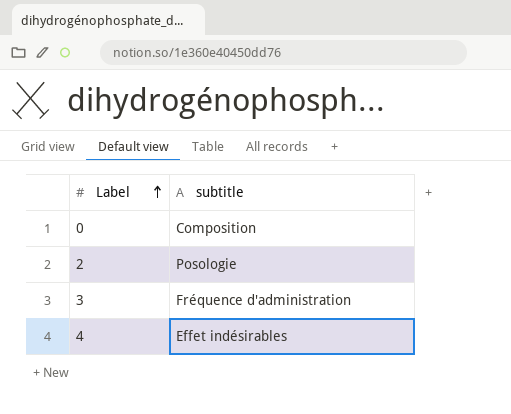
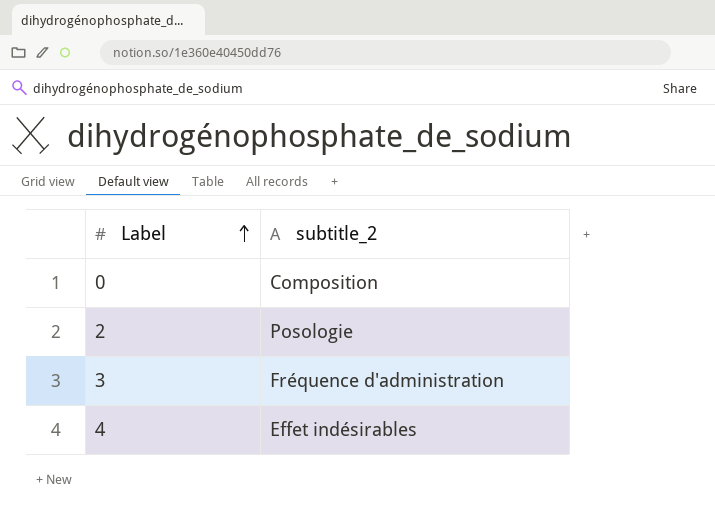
column name: subtitle -> subtitle_2

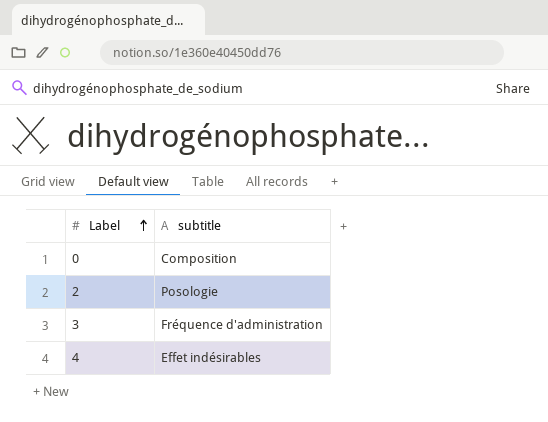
column name: subtitle_2 -> subtitle

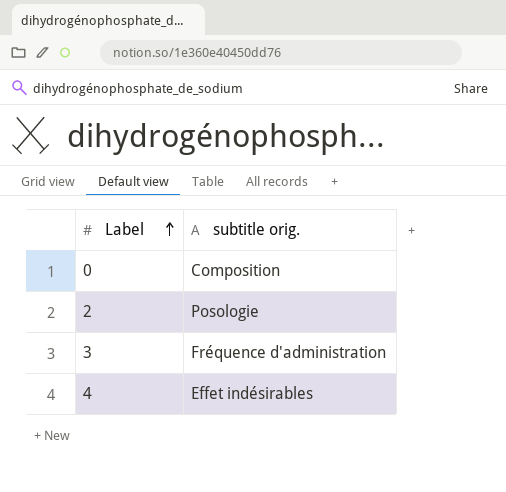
column name: subtitle -> subtitle orig.

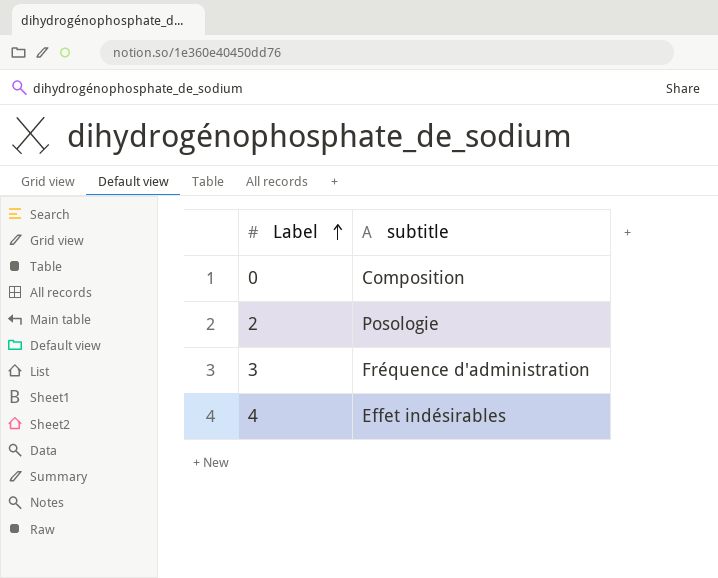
column name: subtitle orig. -> subtitle

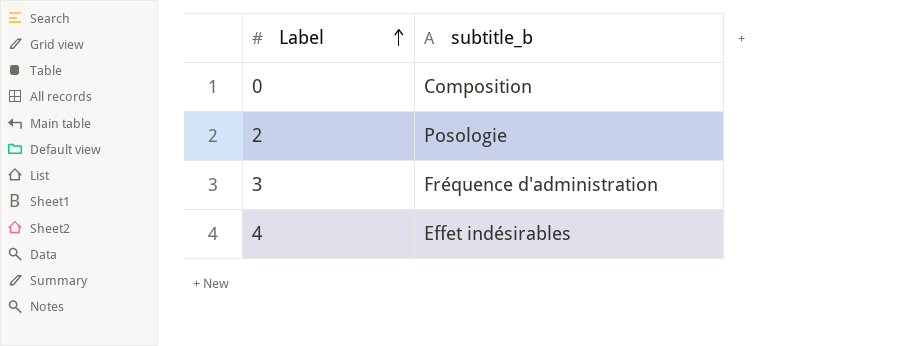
column name: subtitle -> subtitle_b

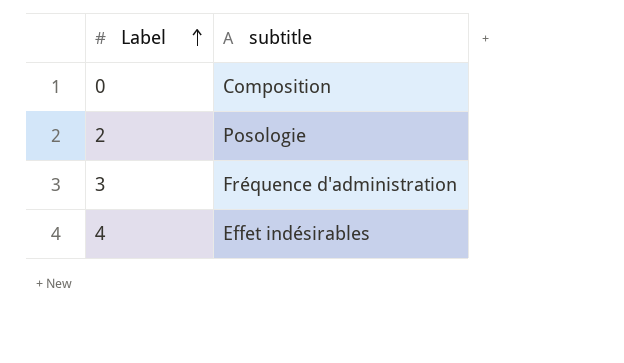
column name: subtitle_b -> subtitle

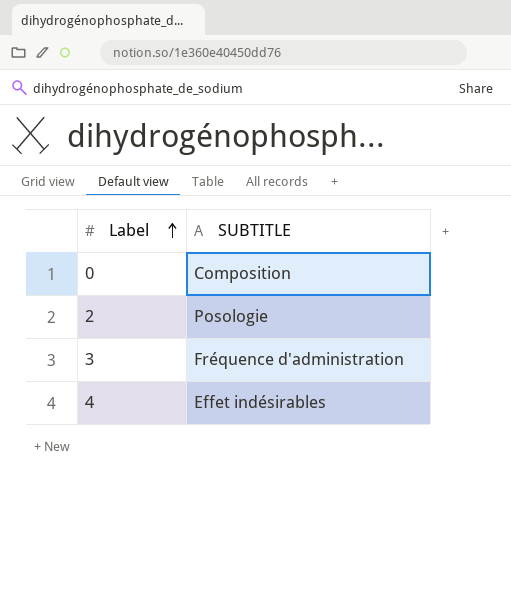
column name: subtitle -> SUBTITLE

